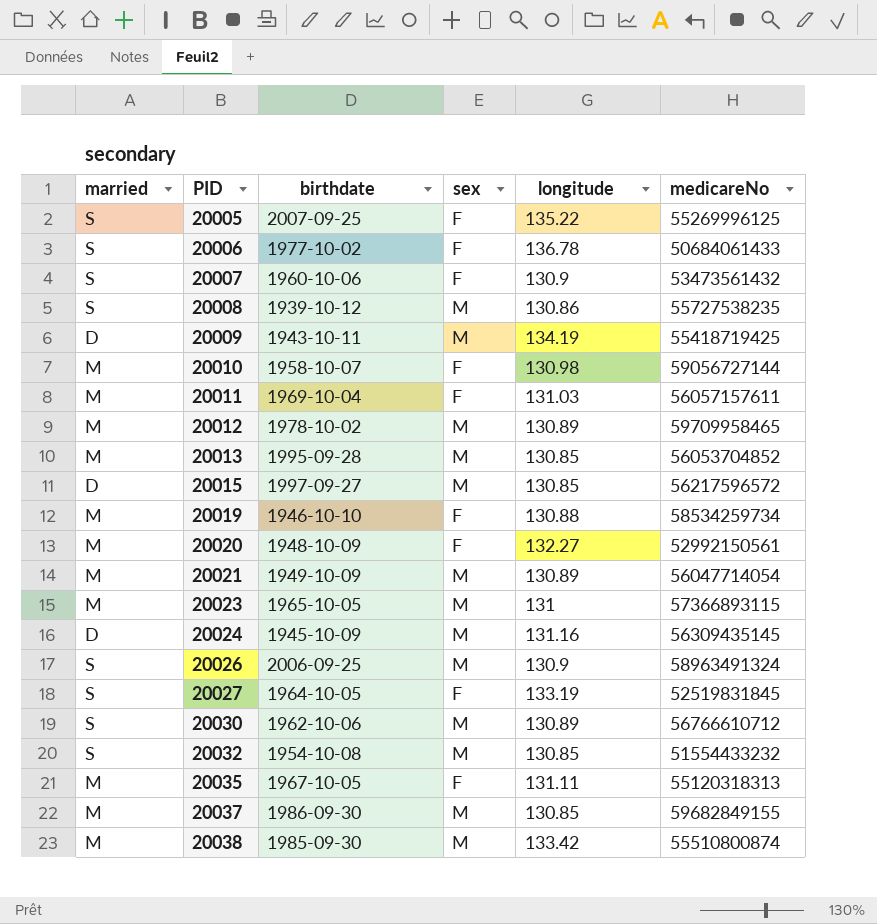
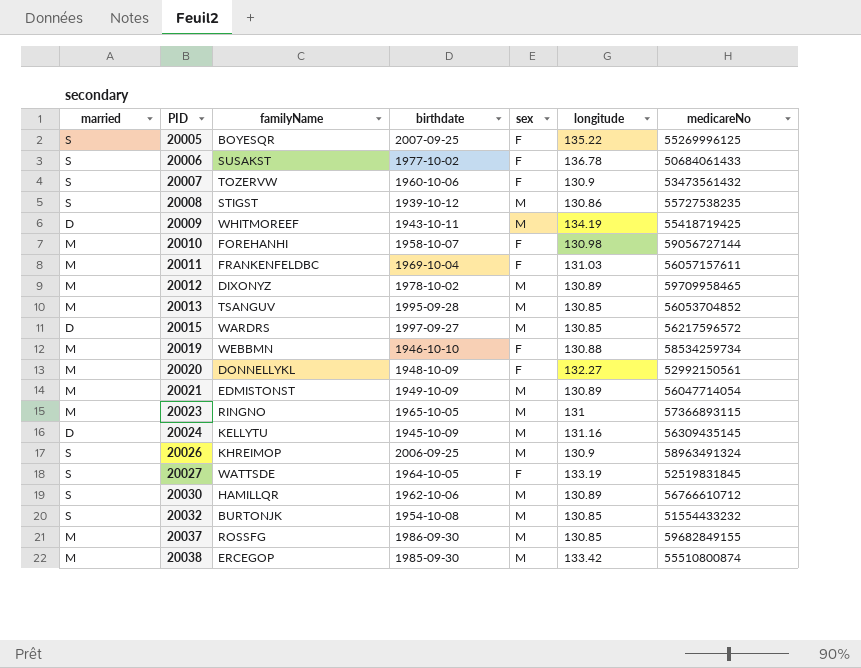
column familyName | position: none -> 3
row 20035: M | 1967-10-05 | F | 131.11 | 55120318313 -> none

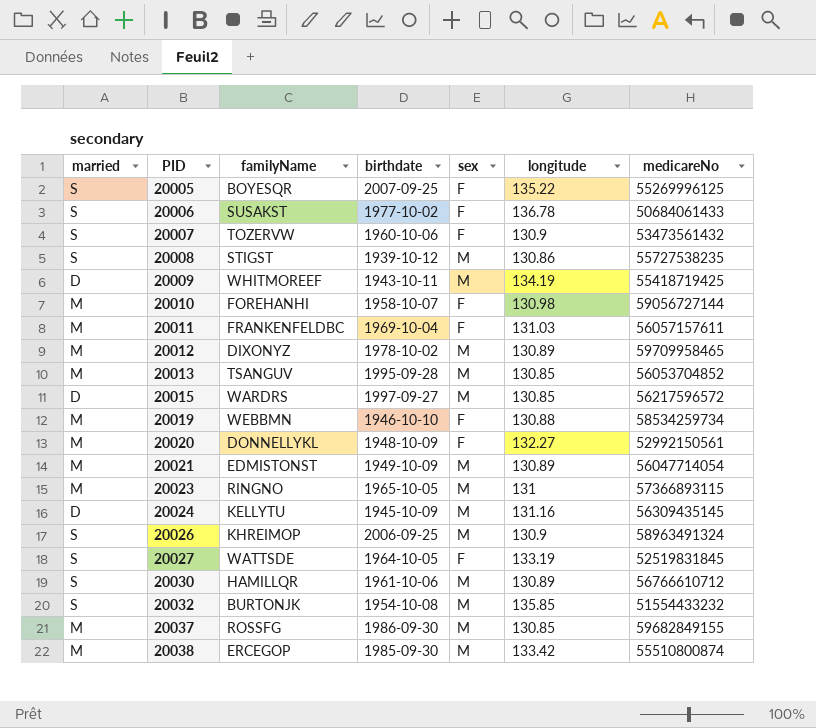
20030 | birthdate: 1962-10-06 -> 1961-10-06
20032 | longitude: 130.85 -> 135.85

